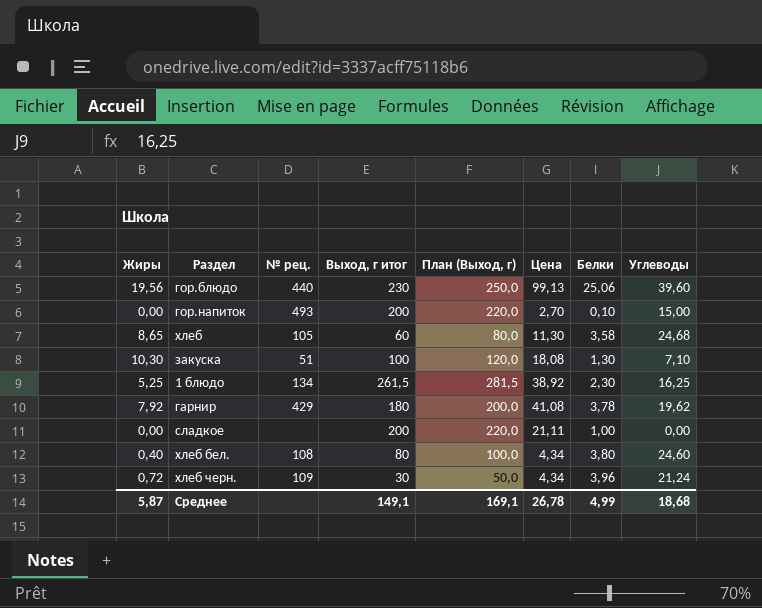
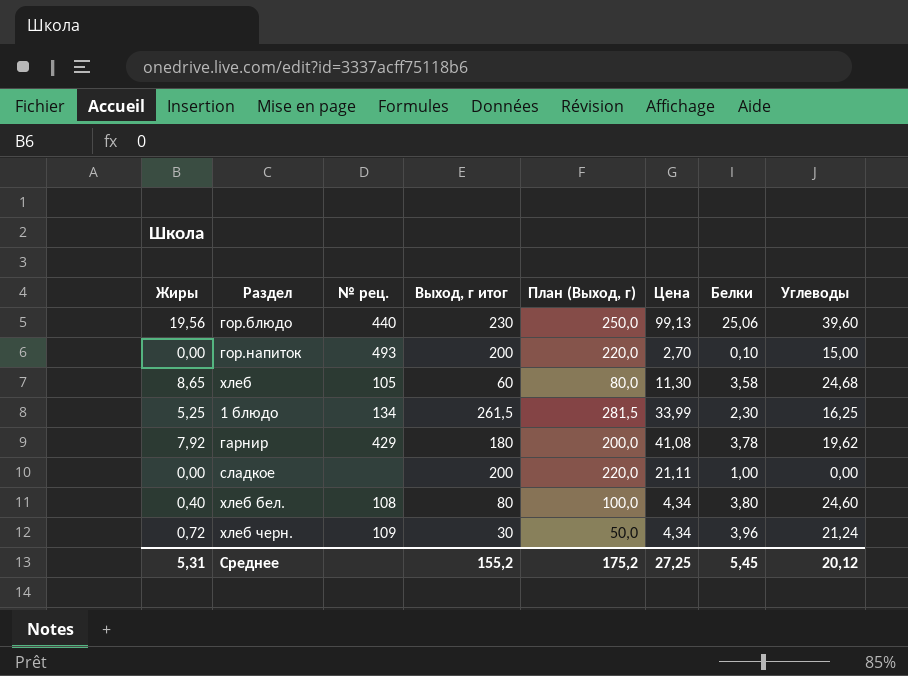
row закуска: 10,30 | 51 | 100 | 120,0 | 18,08 | 1,30 | 7,10 -> none
1 блюдо | Цена: 38,92 -> 33,99
Среднее | Жиры: 5,87 -> 5,31
Среднее | Выход, г итог: 149,1 -> 155,2
Среднее | План (Выход, г): 169,1 -> 175,2
Среднее | Цена: 26,78 -> 27,25
Среднее | Белки: 4,99 -> 5,45
Среднее | Углеводы: 18,68 -> 20,12

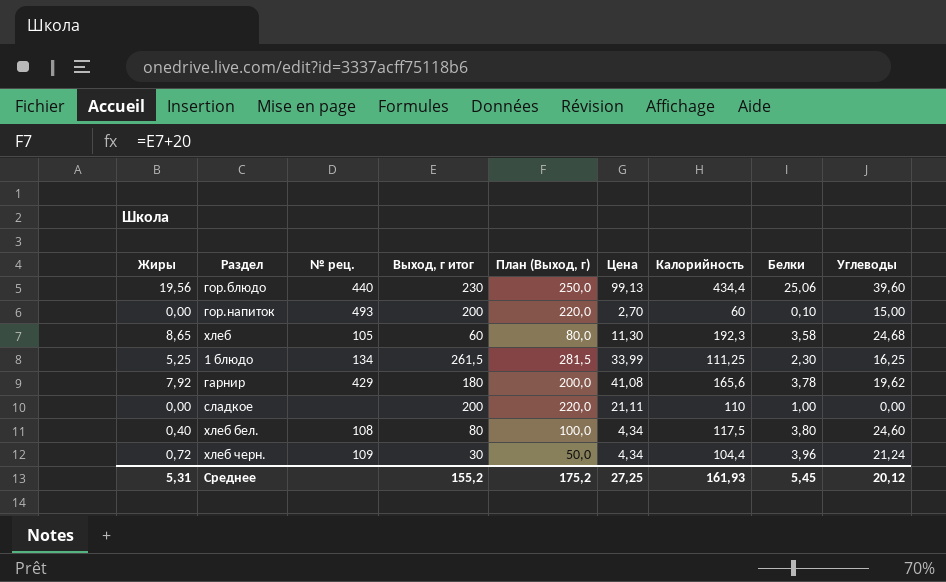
column Калорийность | position: none -> 7

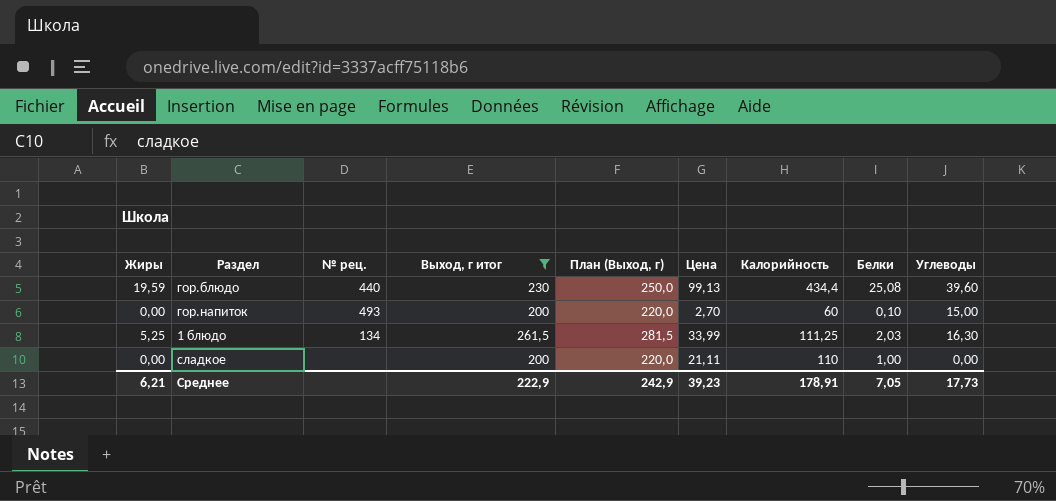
filter: none -> Выход, г итог >= 200
гор.блюдо | Жиры: 19,56 -> 19,59
гор.блюдо | Белки: 25,06 -> 25,08
1 блюдо | Белки: 2,30 -> 2,03
1 блюдо | Углеводы: 16,25 -> 16,30
Среднее | Жиры: 5,31 -> 6,21
Среднее | Выход, г итог: 155,2 -> 222,9
Среднее | План (Выход, г): 175,2 -> 242,9
Среднее | Цена: 27,25 -> 39,23
Среднее | Калорийность: 161,93 -> 178,91
Среднее | Белки: 5,45 -> 7,05
Среднее | Углеводы: 20,12 -> 17,73

